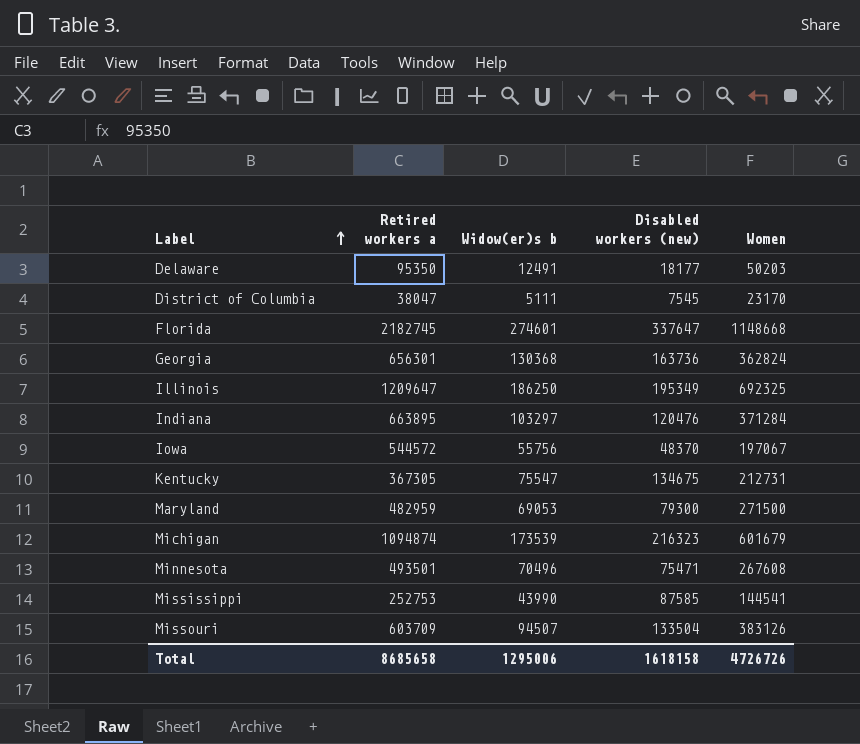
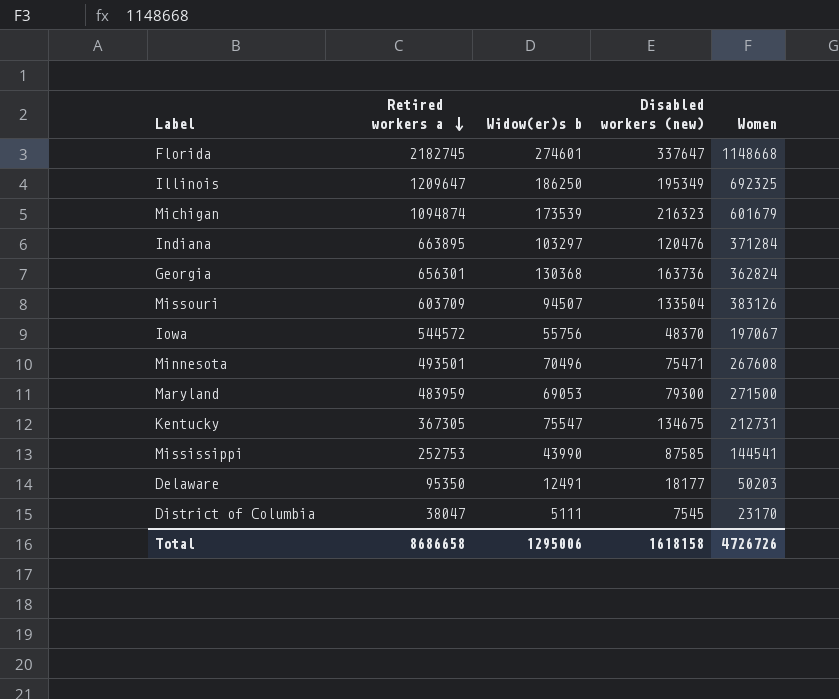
row order: Label ascending -> Retired workers a descending
Maryland | Retired workers a: 482959 -> 483959
Total | Retired workers a: 8685658 -> 8686658

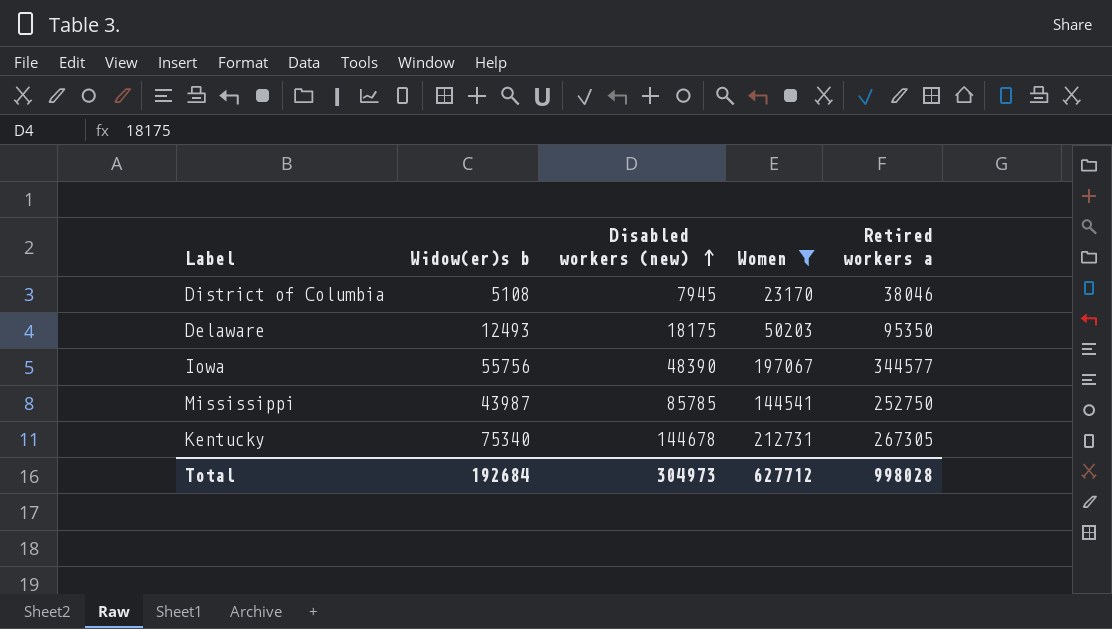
filter: none -> Women <= 212731
row order: Retired workers a descending -> Disabled workers (new) ascending
column Retired workers a | position: 2 -> 5
District of Columbia | Widow(er)s b: 5111 -> 5108
District of Columbia | Disabled workers (new): 7545 -> 7945
District of Columbia | Retired workers a: 38047 -> 38046
Delaware | Widow(er)s b: 12491 -> 12493
Delaware | Disabled workers (new): 18177 -> 18175
Iowa | Disabled workers (new): 48370 -> 48390
Iowa | Retired workers a: 544572 -> 344577
Mississippi | Widow(er)s b: 43990 -> 43987
Mississippi | Disabled workers (new): 87585 -> 85785
Mississippi | Retired workers a: 252753 -> 252750
Kentucky | Widow(er)s b: 75547 -> 75340
Kentucky | Disabled workers (new): 134675 -> 144678
Kentucky | Retired workers a: 367305 -> 267305
Total | Widow(er)s b: 1295006 -> 192684
Total | Disabled workers (new): 1618158 -> 304973
Total | Women: 4726726 -> 627712
Total | Retired workers a: 8686658 -> 998028

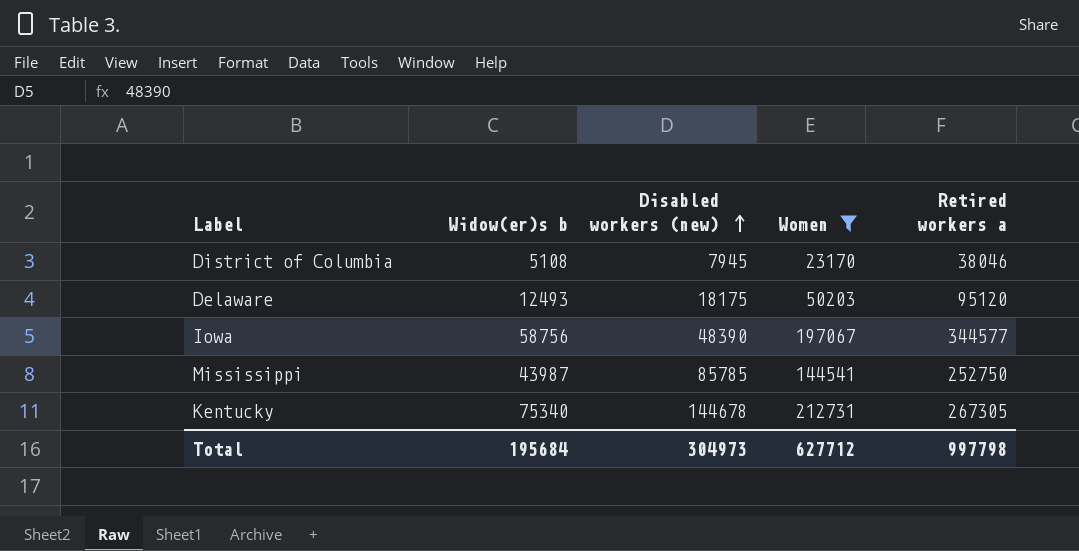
Delaware | Retired workers a: 95350 -> 95120
Iowa | Widow(er)s b: 55756 -> 58756
Total | Widow(er)s b: 192684 -> 195684
Total | Retired workers a: 998028 -> 997798

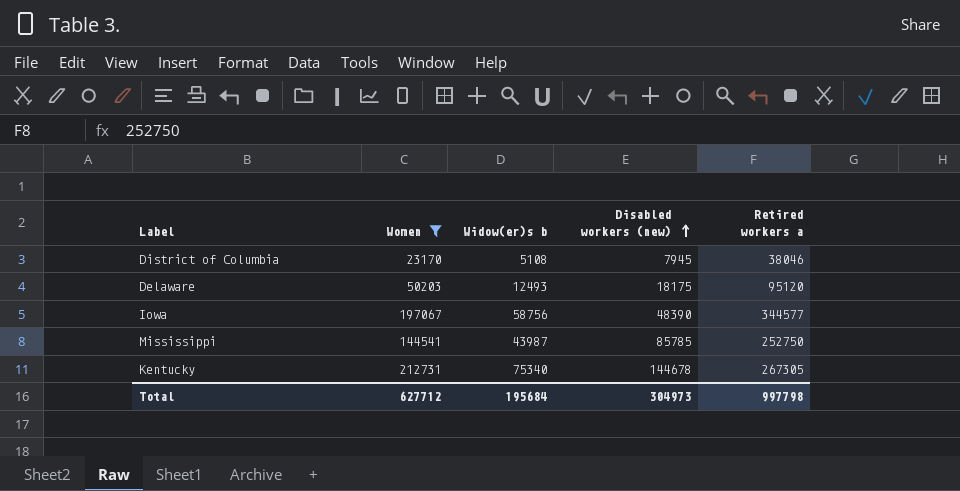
column Women | position: 4 -> 2

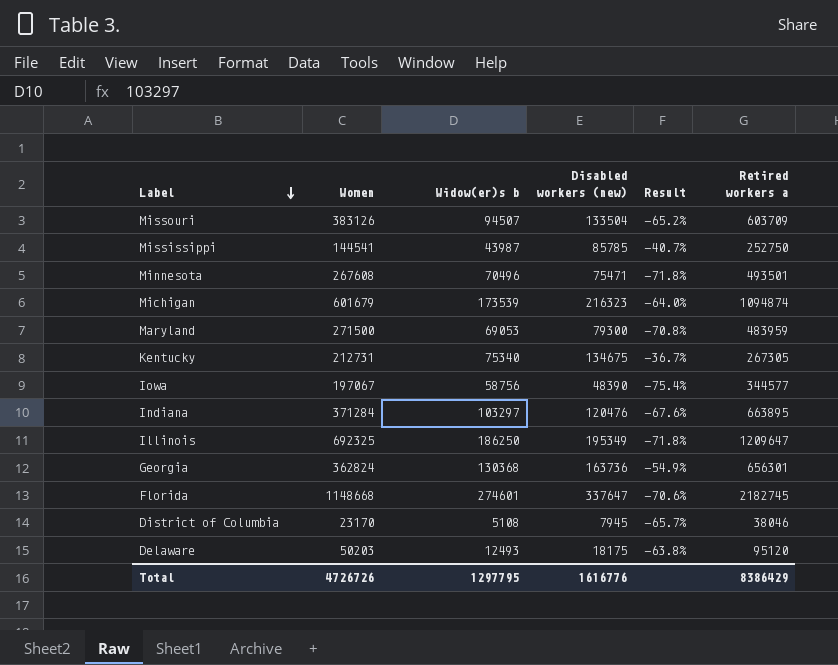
filter: Women <= 212731 -> none
row order: Disabled workers (new) ascending -> Label descending
column Result | formula: none -> ([Disabled workers (new)] - [Women]) / [Women]
Kentucky | Disabled workers (new): 144678 -> 134675
Total | Women: 627712 -> 4726726
Total | Widow(er)s b: 195684 -> 1297795
Total | Disabled workers (new): 304973 -> 1616776
Total | Retired workers a: 997798 -> 8386429

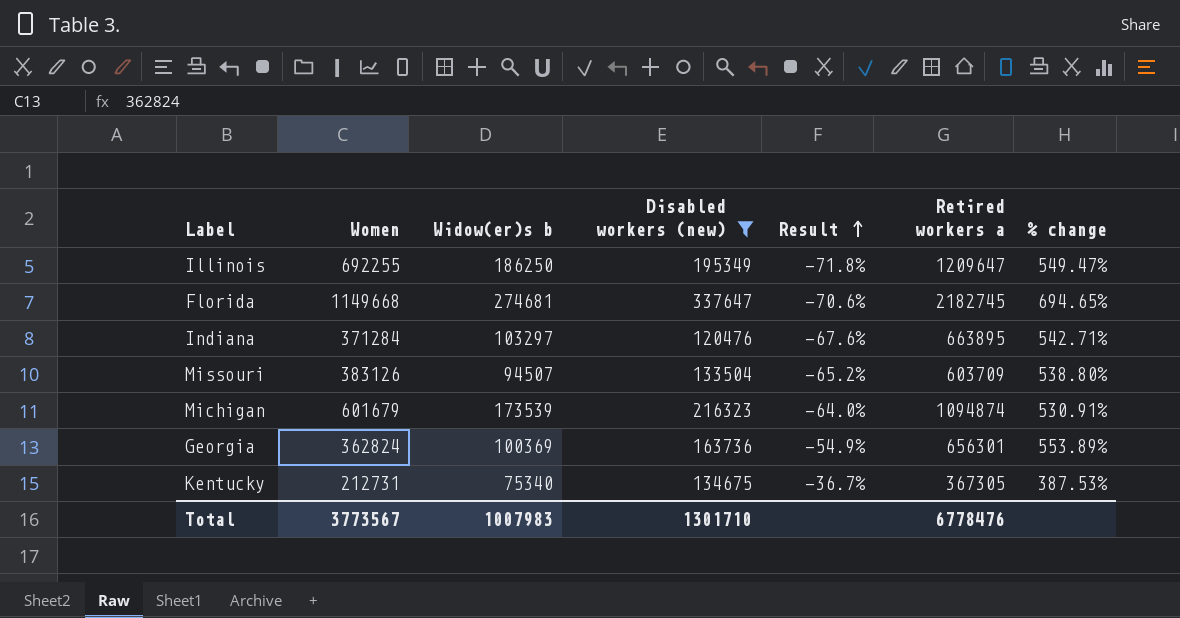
filter: none -> Disabled workers (new) >= 120476
row order: Label descending -> Result ascending
column % change | formula: none -> ([Retired workers a] - [Widow(er)s b]) / [Widow(er)s b]
Illinois | Women: 692325 -> 692255
Florida | Women: 1148668 -> 1149668
Florida | Widow(er)s b: 274601 -> 274681
Georgia | Widow(er)s b: 130368 -> 100369
Kentucky | Retired workers a: 267305 -> 367305
Total | Women: 4726726 -> 3773567
Total | Widow(er)s b: 1297795 -> 1007983
Total | Disabled workers (new): 1616776 -> 1301710
Total | Retired workers a: 8386429 -> 6778476

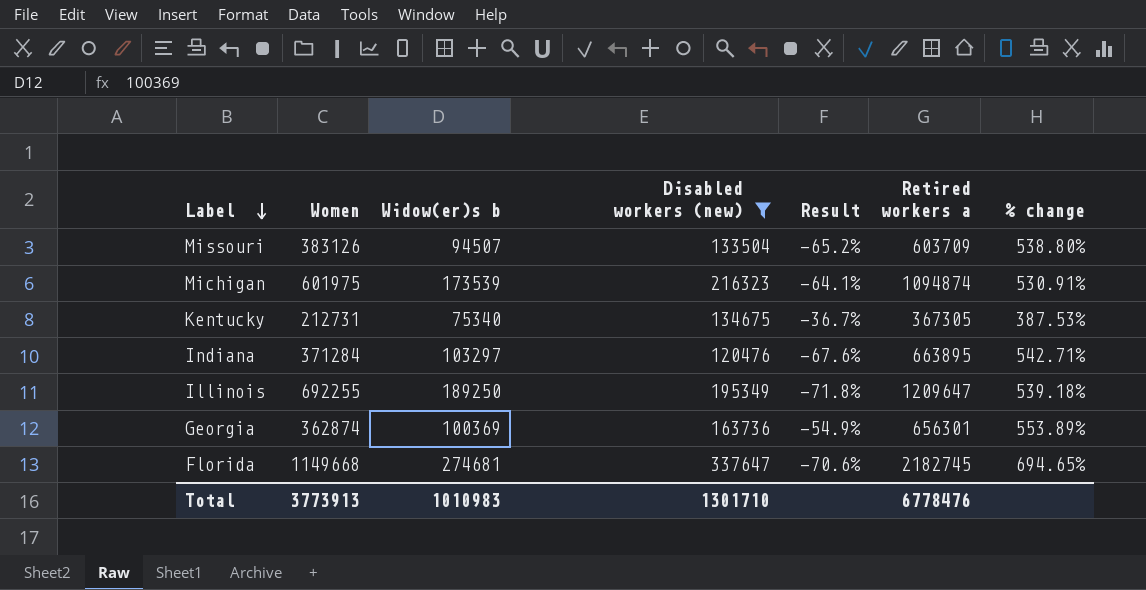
row order: Result ascending -> Label descending
Michigan | Women: 601679 -> 601975
Michigan | Result: -64.0% -> -64.1%
Illinois | Widow(er)s b: 186250 -> 189250
Illinois | % change: 549.47% -> 539.18%
Georgia | Women: 362824 -> 362874
Total | Women: 3773567 -> 3773913
Total | Widow(er)s b: 1007983 -> 1010983

